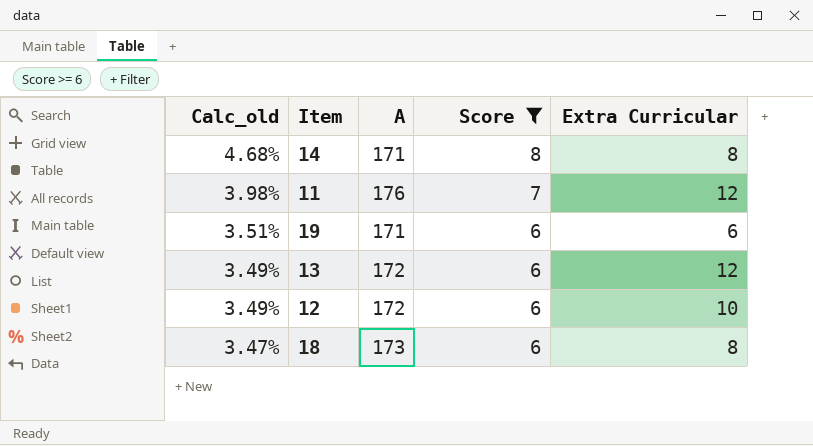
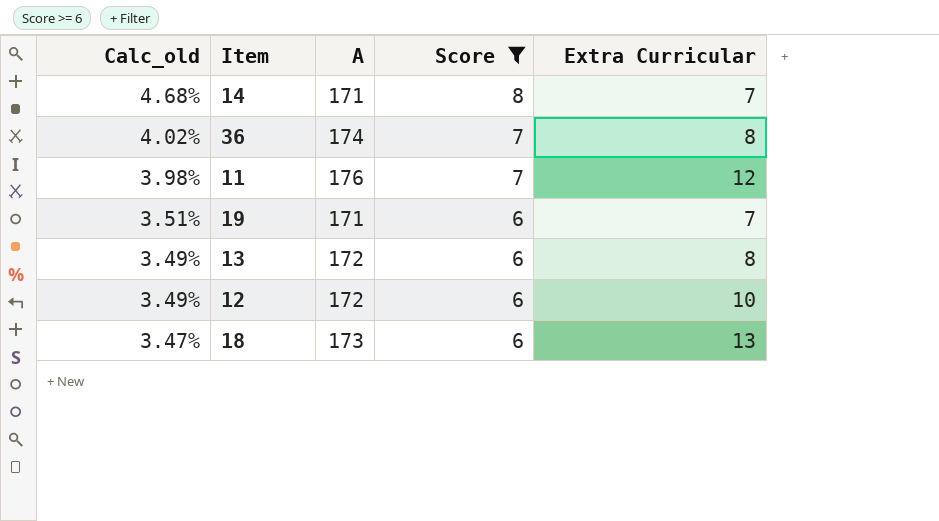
14 | Extra Curricular: 8 -> 7
row 36: none -> 4.02% | 174 | 7 | 8
19 | Extra Curricular: 6 -> 7
13 | Extra Curricular: 12 -> 8
18 | Extra Curricular: 8 -> 13

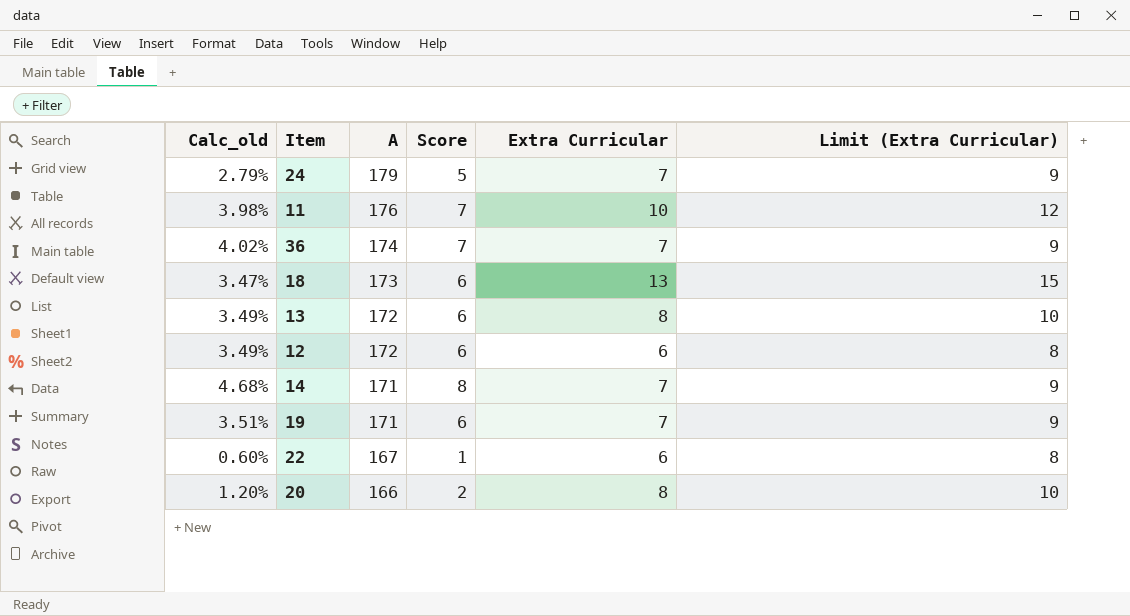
filter: Score >= 6 -> none
row order: Calc_old descending -> A descending
column Limit (Extra Curricular) | formula: none -> [Extra Curricular] + 2
11 | Extra Curricular: 12 -> 10
36 | Extra Curricular: 8 -> 7
12 | Extra Curricular: 10 -> 6

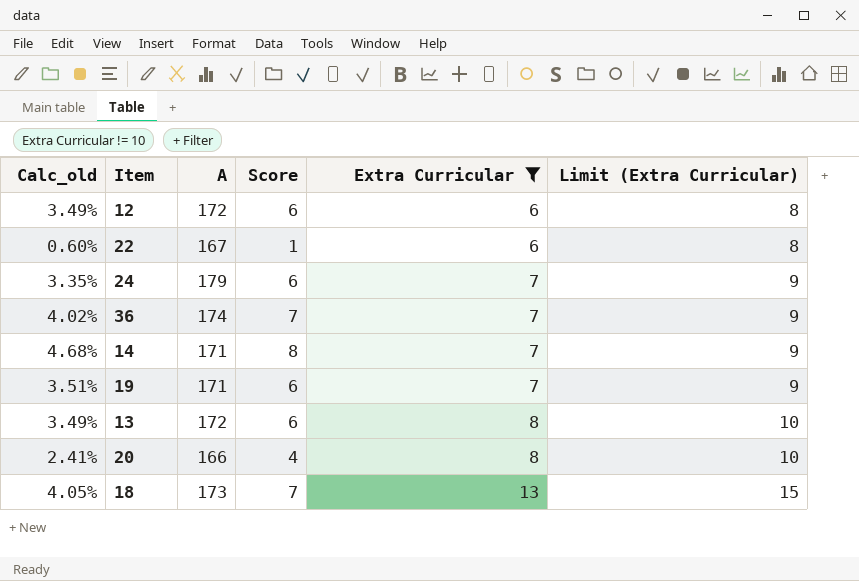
filter: none -> Extra Curricular != 10
row order: A descending -> Extra Curricular ascending
24 | Calc_old: 2.79% -> 3.35%
24 | Score: 5 -> 6
20 | Calc_old: 1.20% -> 2.41%
20 | Score: 2 -> 4
18 | Calc_old: 3.47% -> 4.05%
18 | Score: 6 -> 7

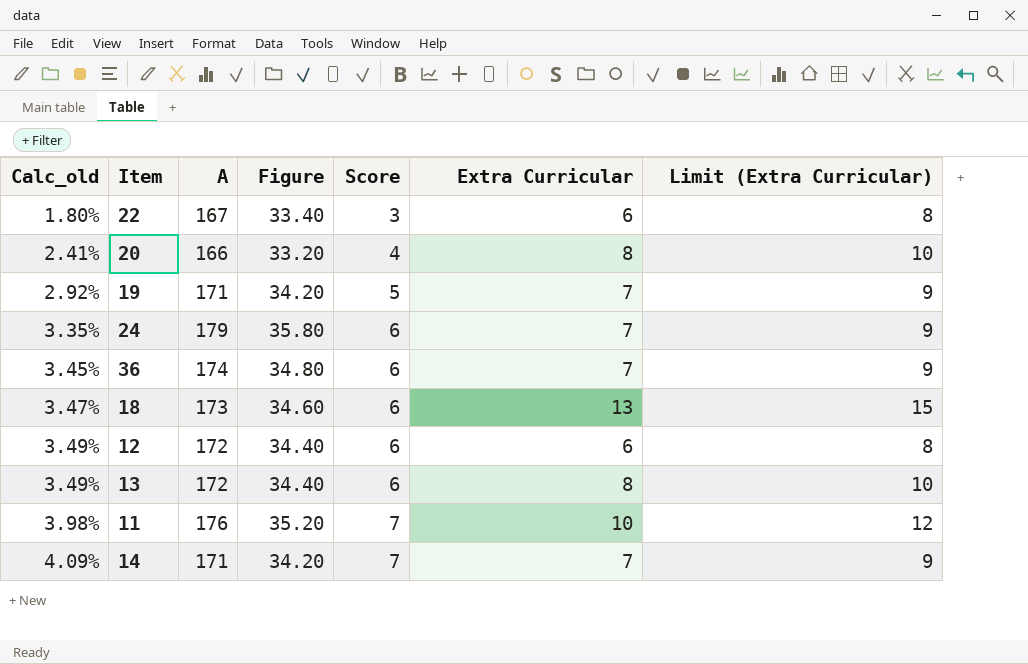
filter: Extra Curricular != 10 -> none
row order: Extra Curricular ascending -> Calc_old ascending
column Figure | formula: none -> [A] * 0.2
22 | Calc_old: 0.60% -> 1.80%
22 | Score: 1 -> 3
19 | Calc_old: 3.51% -> 2.92%
19 | Score: 6 -> 5
36 | Calc_old: 4.02% -> 3.45%
36 | Score: 7 -> 6
18 | Calc_old: 4.05% -> 3.47%
18 | Score: 7 -> 6
14 | Calc_old: 4.68% -> 4.09%
14 | Score: 8 -> 7

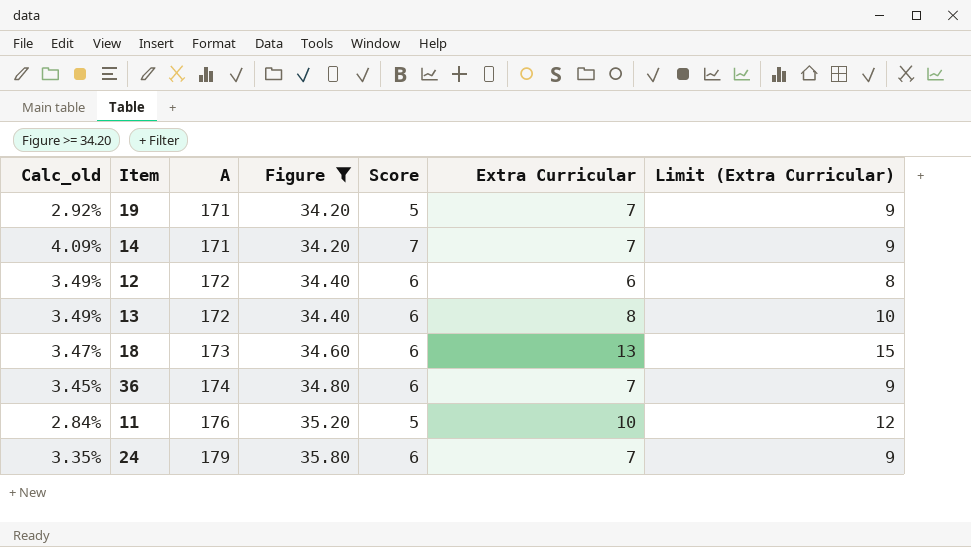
filter: none -> Figure >= 34.20
row order: Calc_old ascending -> A ascending
11 | Calc_old: 3.98% -> 2.84%
11 | Score: 7 -> 5

